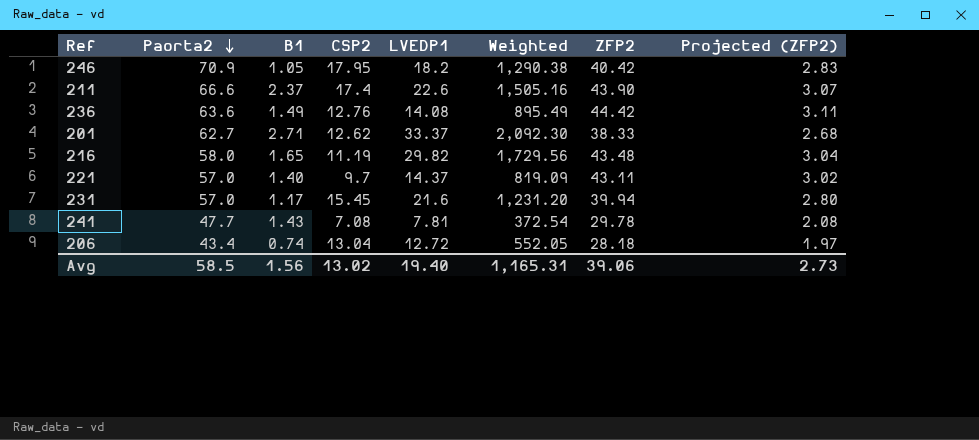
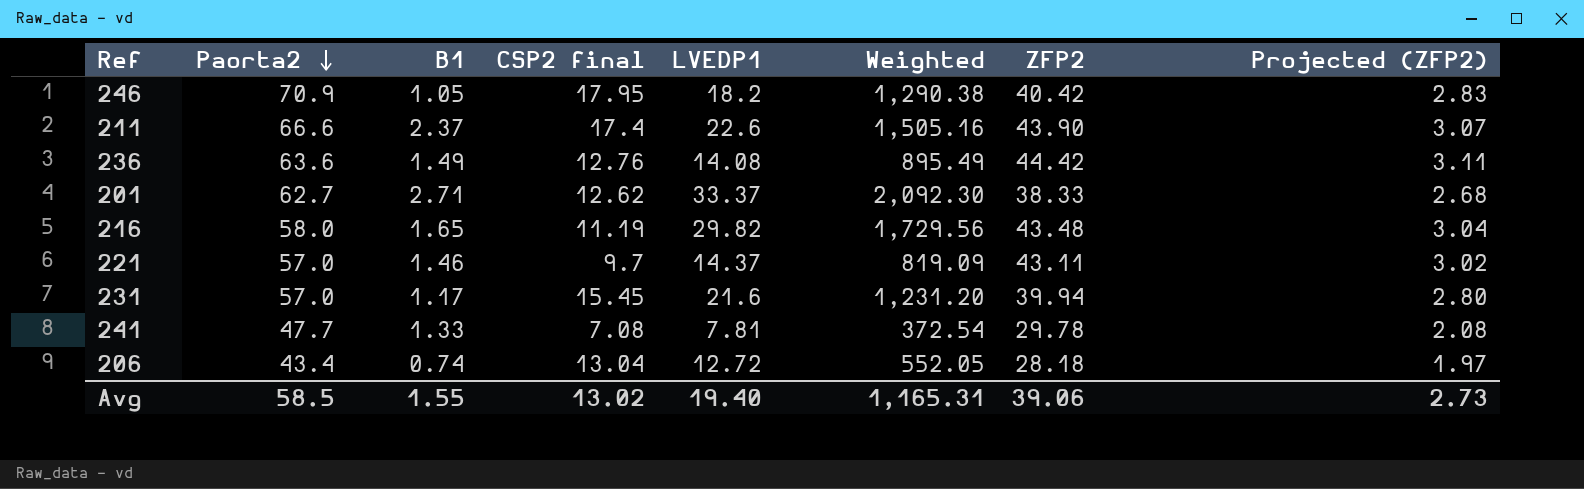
column name: CSP2 -> CSP2 final
221 | B1: 1.40 -> 1.46
241 | B1: 1.43 -> 1.33
Avg | B1: 1.56 -> 1.55

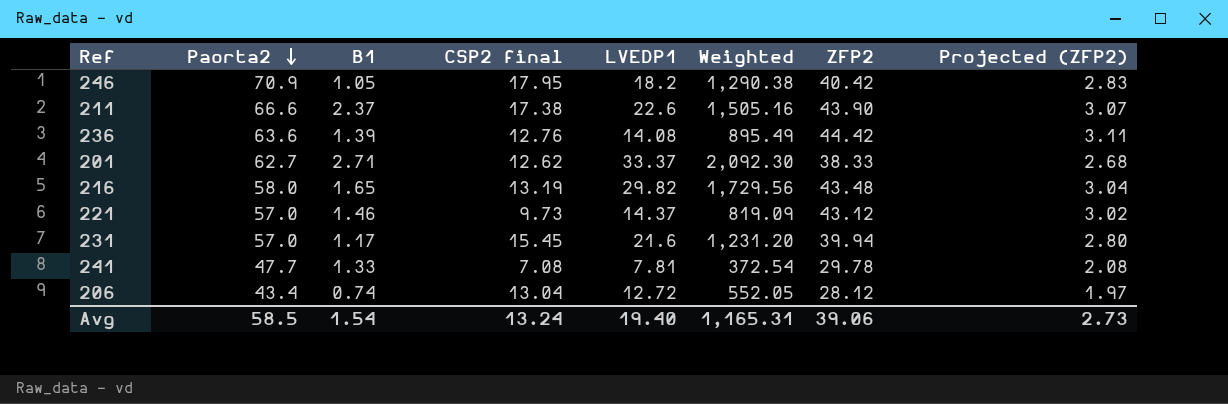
211 | CSP2 final: 17.4 -> 17.38
236 | B1: 1.49 -> 1.39
216 | CSP2 final: 11.19 -> 13.19
221 | CSP2 final: 9.7 -> 9.73
221 | ZFP2: 43.11 -> 43.12
206 | ZFP2: 28.18 -> 28.12
Avg | B1: 1.55 -> 1.54
Avg | CSP2 final: 13.02 -> 13.24

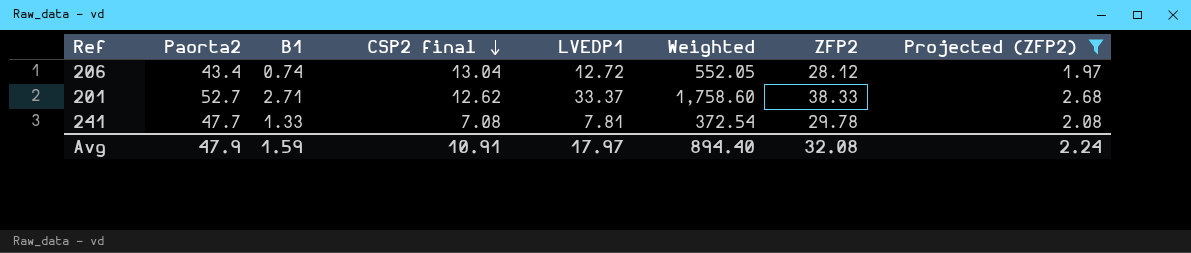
filter: none -> Projected (ZFP2) <= 2.68
row order: Paorta2 descending -> CSP2 final descending
201 | Paorta2: 62.7 -> 52.7
201 | Weighted: 2,092.30 -> 1,758.60
Avg | Paorta2: 58.5 -> 47.9
Avg | B1: 1.54 -> 1.59
Avg | CSP2 final: 13.24 -> 10.91
Avg | LVEDP1: 19.40 -> 17.97
Avg | Weighted: 1,165.31 -> 894.40
Avg | ZFP2: 39.06 -> 32.08
Avg | Projected (ZFP2): 2.73 -> 2.24

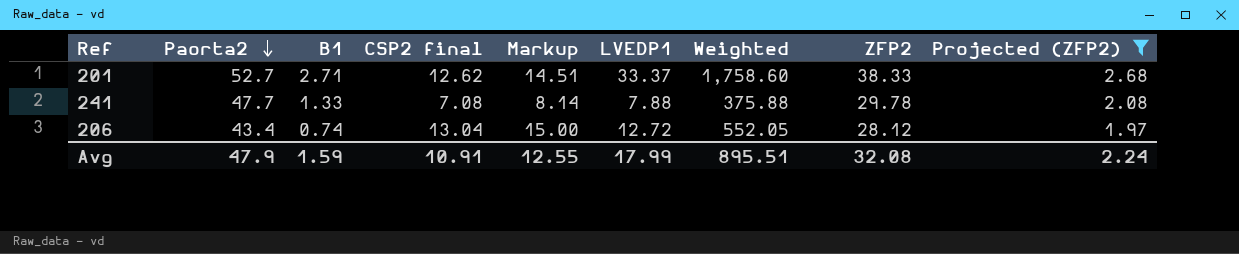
row order: CSP2 final descending -> Paorta2 descending
column Markup | formula: none -> [CSP2 final] * 1.15
241 | LVEDP1: 7.81 -> 7.88
241 | Weighted: 372.54 -> 375.88
Avg | LVEDP1: 17.97 -> 17.99
Avg | Weighted: 894.40 -> 895.51

